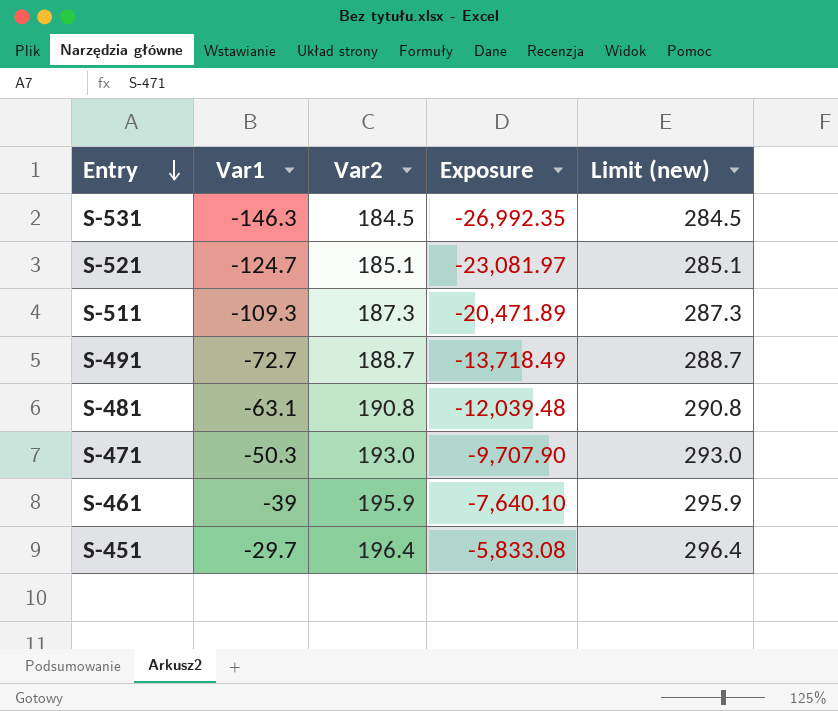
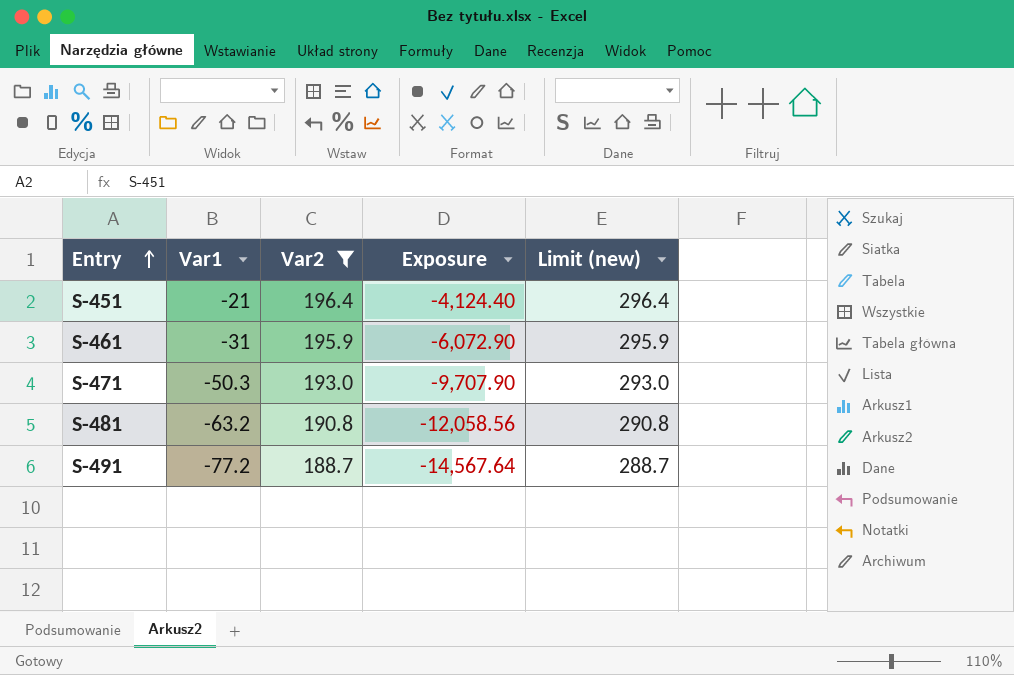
filter: none -> Var2 >= 188.7
row order: Entry descending -> Entry ascending
S-451 | Var1: -29.7 -> -21
S-451 | Exposure: -5,833.08 -> -4,124.40
S-461 | Var1: -39 -> -31
S-461 | Exposure: -7,640.10 -> -6,072.90
S-481 | Var1: -63.1 -> -63.2
S-481 | Exposure: -12,039.48 -> -12,058.56
S-491 | Var1: -72.7 -> -77.2
S-491 | Exposure: -13,718.49 -> -14,567.64

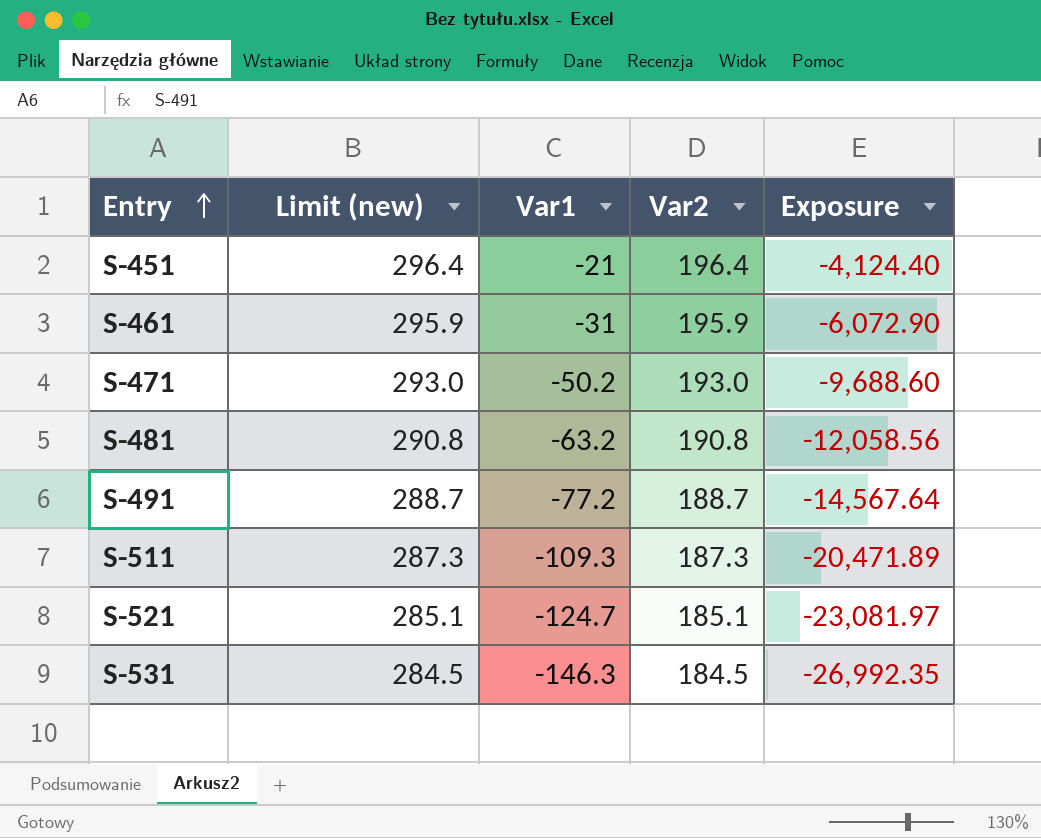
filter: Var2 >= 188.7 -> none
column Limit (new) | position: 5 -> 2
S-471 | Var1: -50.3 -> -50.2
S-471 | Exposure: -9,707.90 -> -9,688.60

